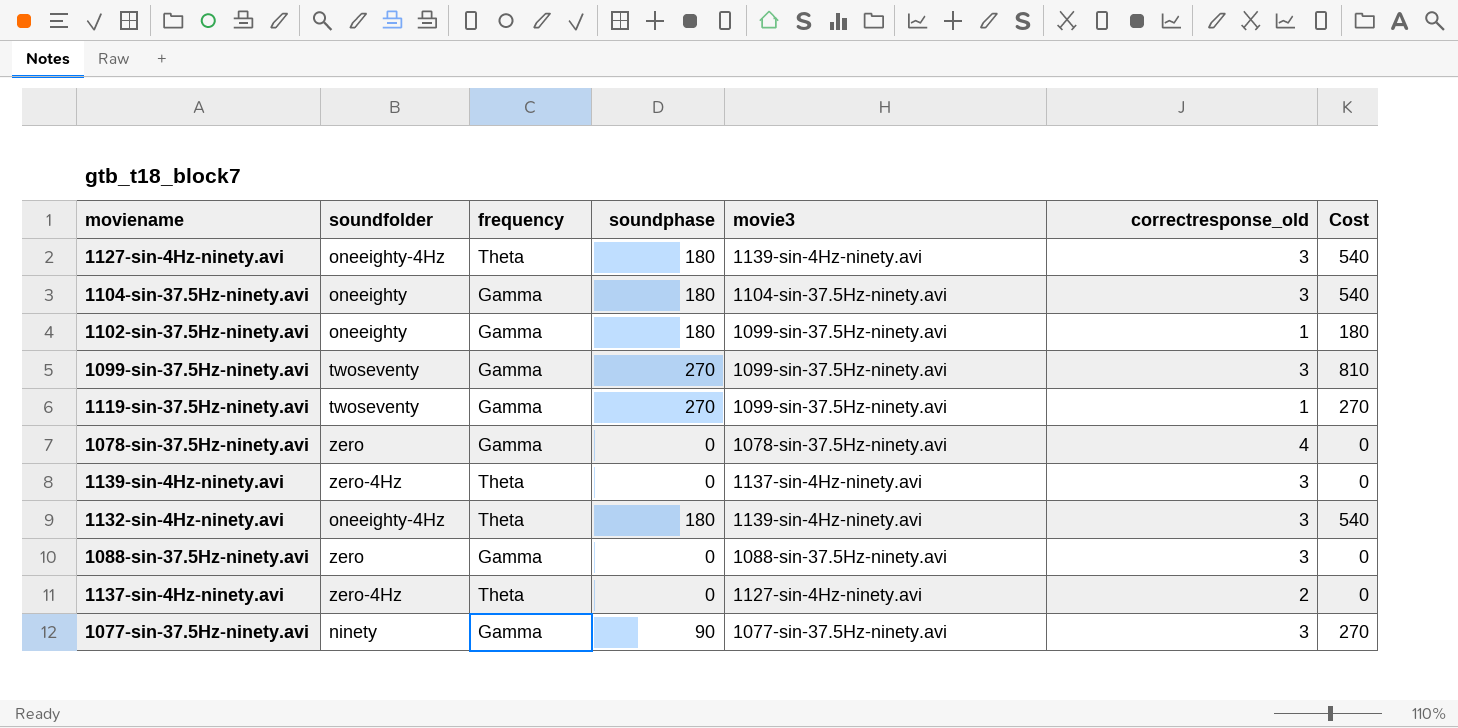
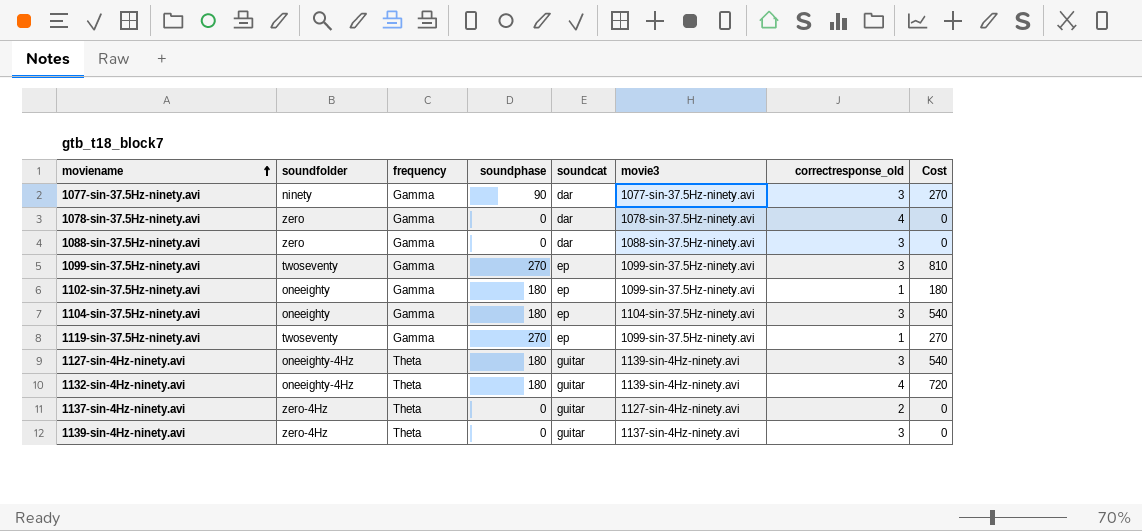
row order: none -> moviename ascending
column soundcat | position: none -> 5
1132-sin-4Hz-ninety.avi | correctresponse_old: 3 -> 4
1132-sin-4Hz-ninety.avi | Cost: 540 -> 720

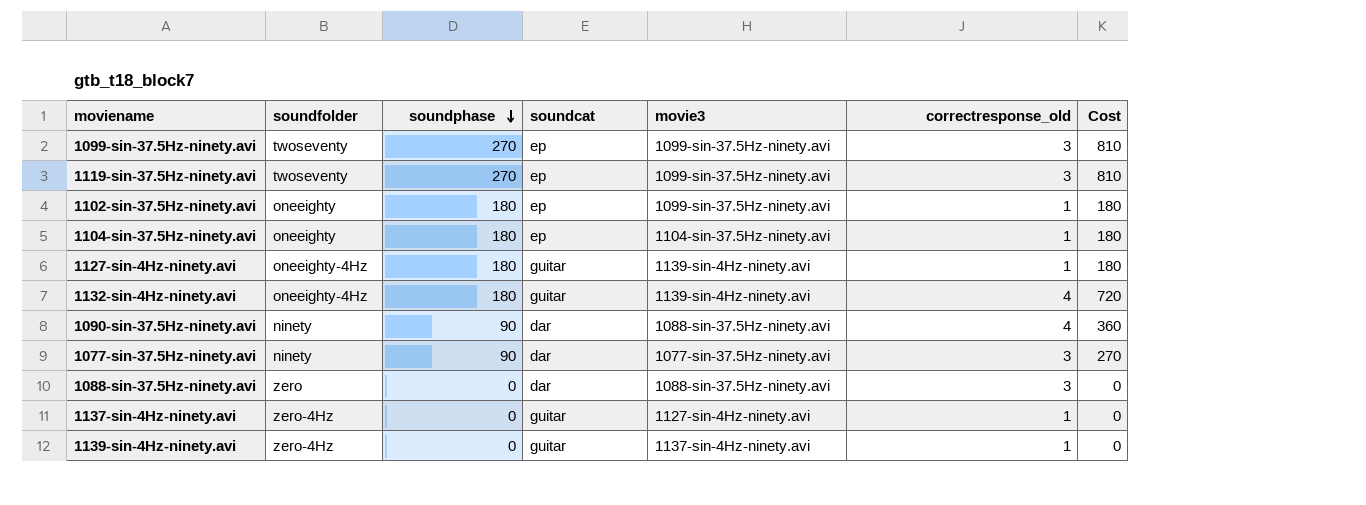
row order: moviename ascending -> soundphase descending
column frequency | position: 3 -> none
row 1078-sin-37.5Hz-ninety.avi: zero | Gamma | 0 | dar | 1078-sin-37.5Hz-ninety.avi | 4 | 0 -> none
1119-sin-37.5Hz-ninety.avi | correctresponse_old: 1 -> 3
1119-sin-37.5Hz-ninety.avi | Cost: 270 -> 810
1104-sin-37.5Hz-ninety.avi | correctresponse_old: 3 -> 1
1104-sin-37.5Hz-ninety.avi | Cost: 540 -> 180
1127-sin-4Hz-ninety.avi | correctresponse_old: 3 -> 1
1127-sin-4Hz-ninety.avi | Cost: 540 -> 180
row 1090-sin-37.5Hz-ninety.avi: none -> ninety | 90 | dar | 1088-sin-37.5Hz-ninety.avi | 4 | 360
1137-sin-4Hz-ninety.avi | correctresponse_old: 2 -> 1
1139-sin-4Hz-ninety.avi | correctresponse_old: 3 -> 1

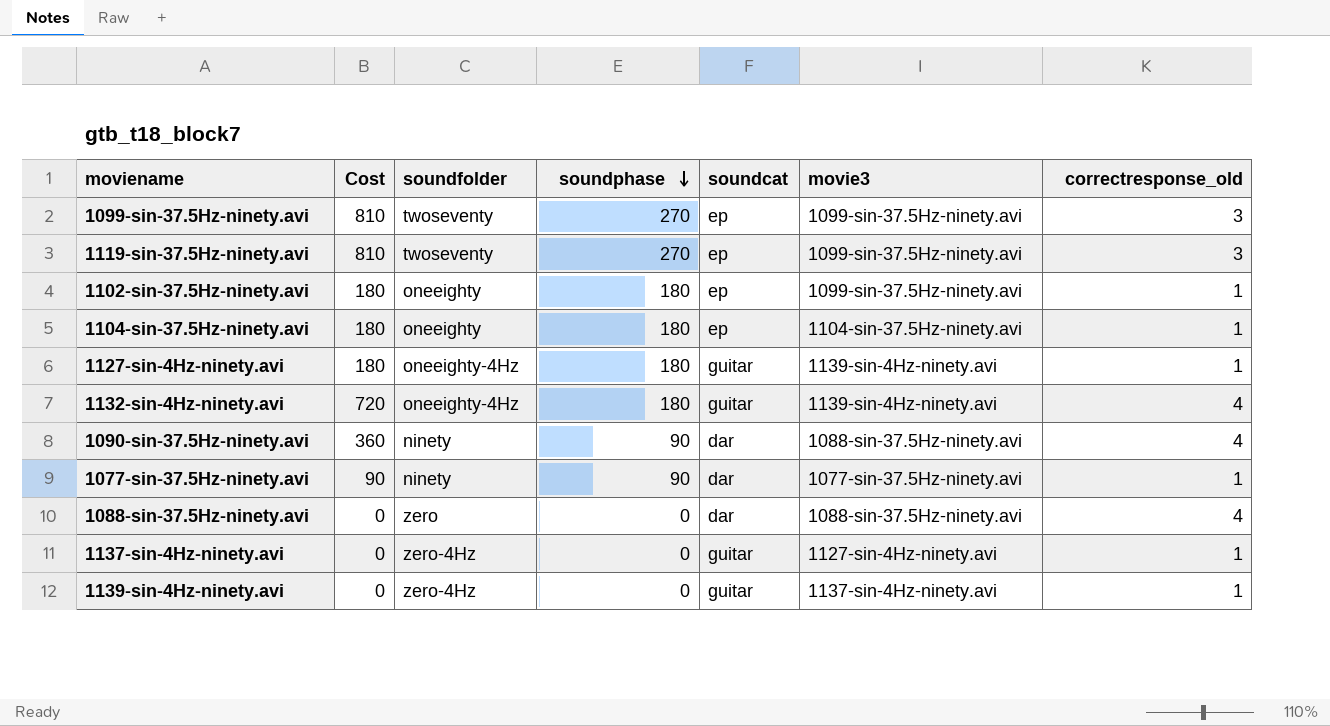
column Cost | position: 7 -> 2
1077-sin-37.5Hz-ninety.avi | Cost: 270 -> 90
1077-sin-37.5Hz-ninety.avi | correctresponse_old: 3 -> 1
1088-sin-37.5Hz-ninety.avi | correctresponse_old: 3 -> 4

